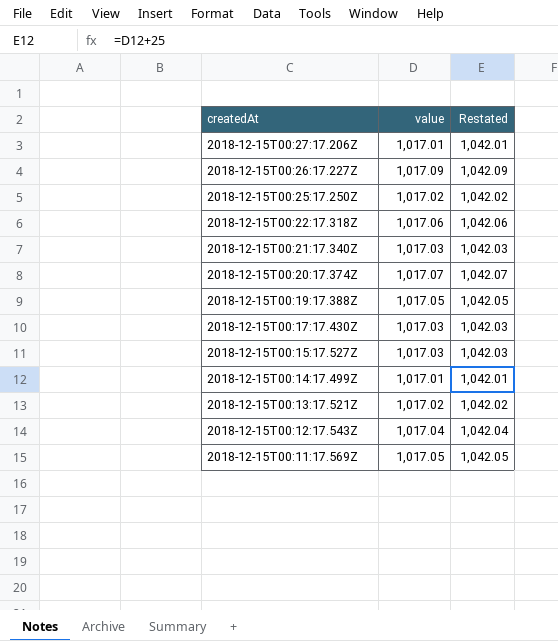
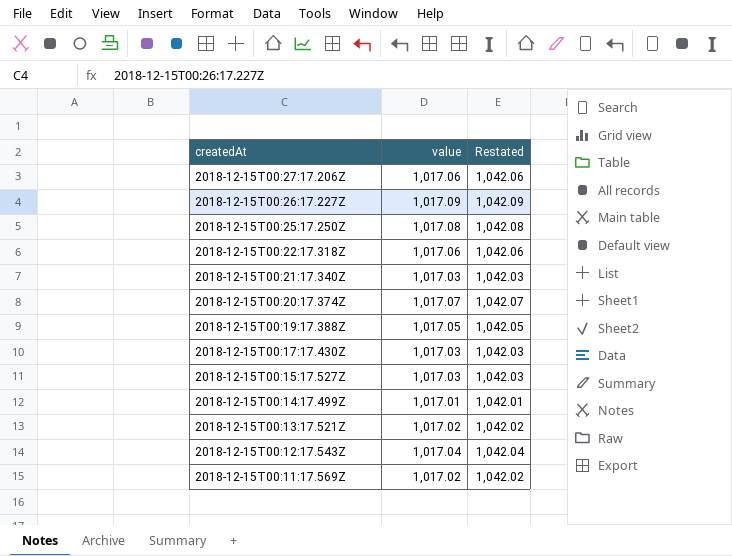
2018-12-15T00:27:17.206Z | value: 1,017.01 -> 1,017.06
2018-12-15T00:27:17.206Z | Restated: 1,042.01 -> 1,042.06
2018-12-15T00:25:17.250Z | value: 1,017.02 -> 1,017.08
2018-12-15T00:25:17.250Z | Restated: 1,042.02 -> 1,042.08
2018-12-15T00:11:17.569Z | value: 1,017.05 -> 1,017.02
2018-12-15T00:11:17.569Z | Restated: 1,042.05 -> 1,042.02

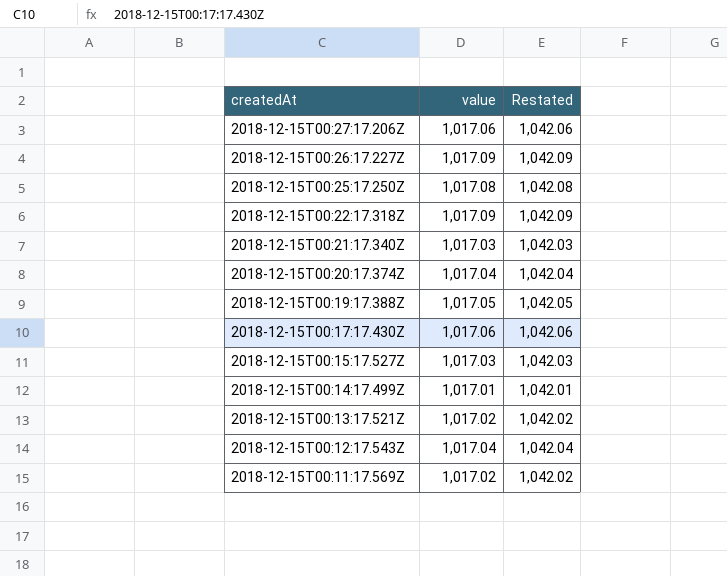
2018-12-15T00:22:17.318Z | value: 1,017.06 -> 1,017.09
2018-12-15T00:22:17.318Z | Restated: 1,042.06 -> 1,042.09
2018-12-15T00:20:17.374Z | value: 1,017.07 -> 1,017.04
2018-12-15T00:20:17.374Z | Restated: 1,042.07 -> 1,042.04
2018-12-15T00:17:17.430Z | value: 1,017.03 -> 1,017.06
2018-12-15T00:17:17.430Z | Restated: 1,042.03 -> 1,042.06

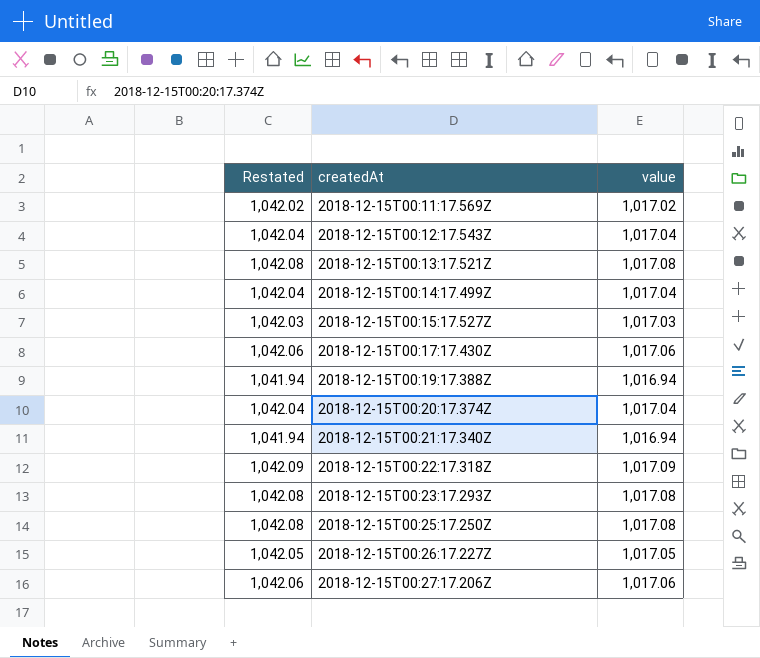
row order: createdAt descending -> createdAt ascending
column Restated | position: 3 -> 1
2018-12-15T00:13:17.521Z | Restated: 1,042.02 -> 1,042.08
2018-12-15T00:13:17.521Z | value: 1,017.02 -> 1,017.08
2018-12-15T00:14:17.499Z | Restated: 1,042.01 -> 1,042.04
2018-12-15T00:14:17.499Z | value: 1,017.01 -> 1,017.04
2018-12-15T00:19:17.388Z | Restated: 1,042.05 -> 1,041.94
2018-12-15T00:19:17.388Z | value: 1,017.05 -> 1,016.94
2018-12-15T00:21:17.340Z | Restated: 1,042.03 -> 1,041.94
2018-12-15T00:21:17.340Z | value: 1,017.03 -> 1,016.94
row 2018-12-15T00:23:17.293Z: none -> 1,042.08 | 1,017.08
2018-12-15T00:26:17.227Z | Restated: 1,042.09 -> 1,042.05
2018-12-15T00:26:17.227Z | value: 1,017.09 -> 1,017.05

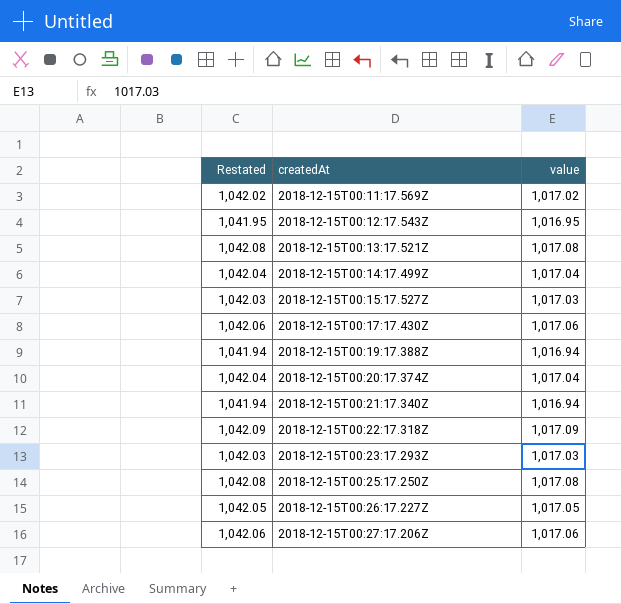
2018-12-15T00:12:17.543Z | Restated: 1,042.04 -> 1,041.95
2018-12-15T00:12:17.543Z | value: 1,017.04 -> 1,016.95
2018-12-15T00:23:17.293Z | Restated: 1,042.08 -> 1,042.03
2018-12-15T00:23:17.293Z | value: 1,017.08 -> 1,017.03

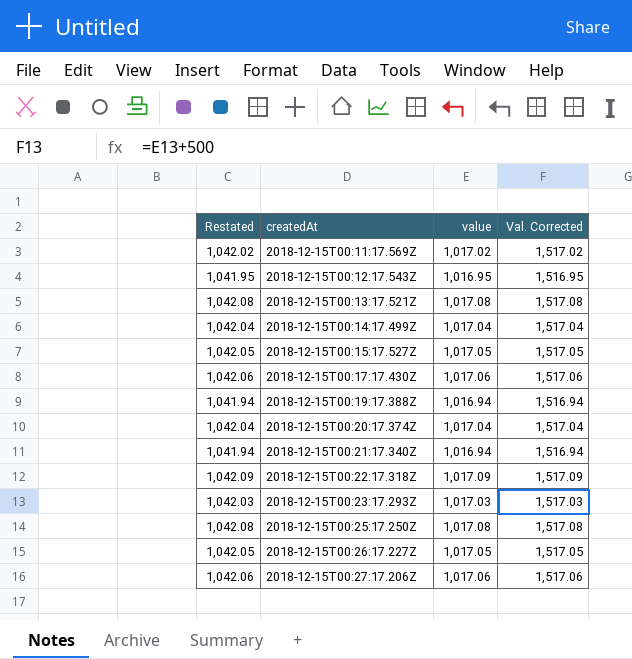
column Val. Corrected | formula: none -> [value] + 500
2018-12-15T00:15:17.527Z | Restated: 1,042.03 -> 1,042.05
2018-12-15T00:15:17.527Z | value: 1,017.03 -> 1,017.05

